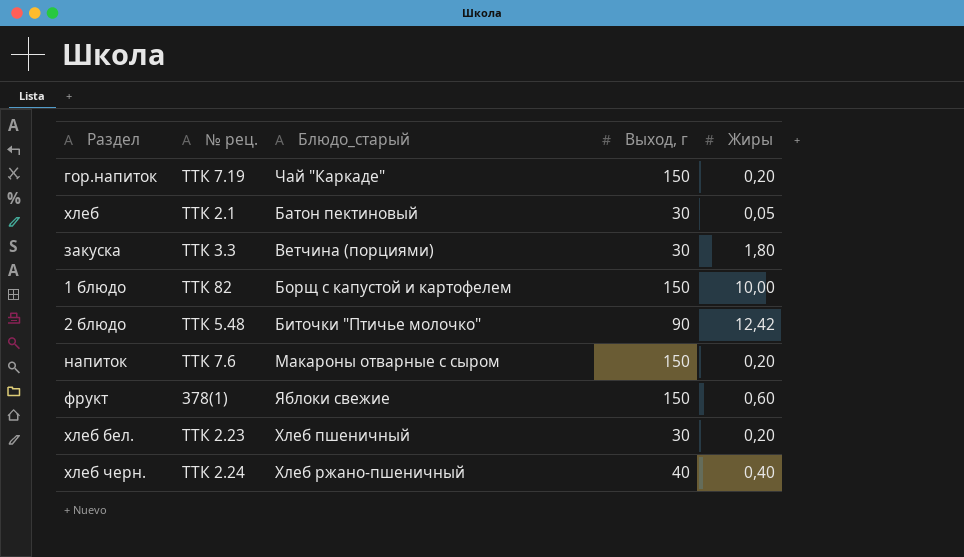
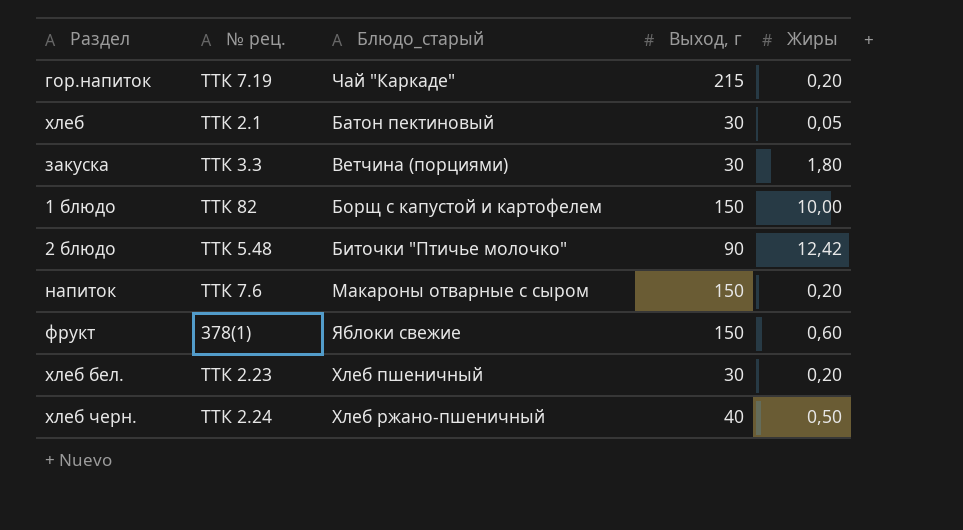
гор.напиток | Выход, г: 150 -> 215
хлеб черн. | Жиры: 0,40 -> 0,50

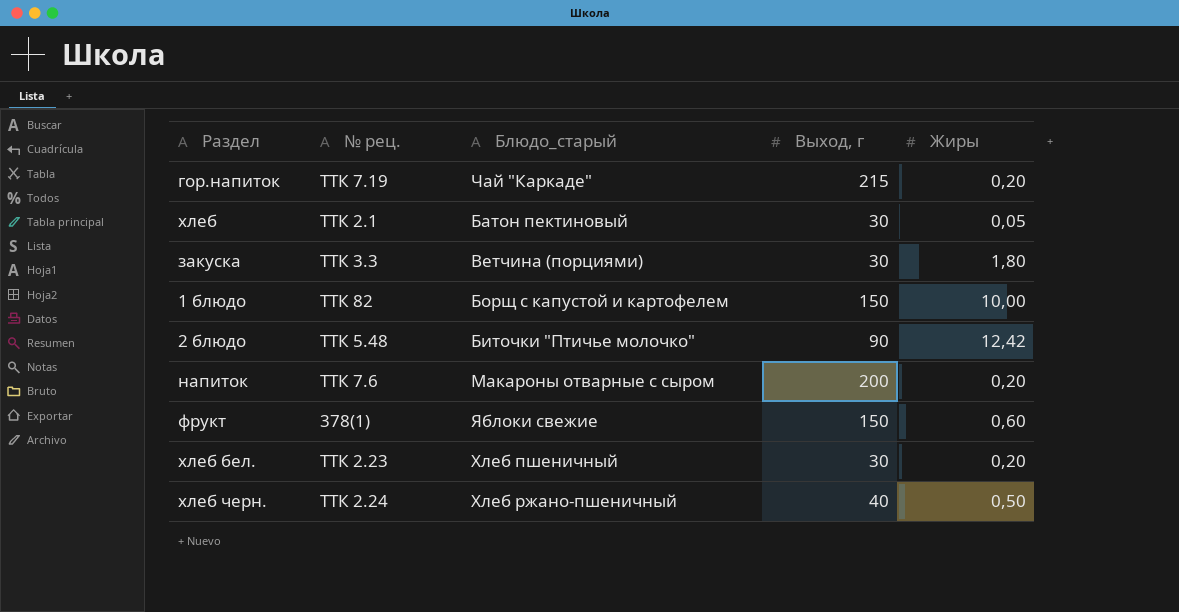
напиток | Выход, г: 150 -> 200

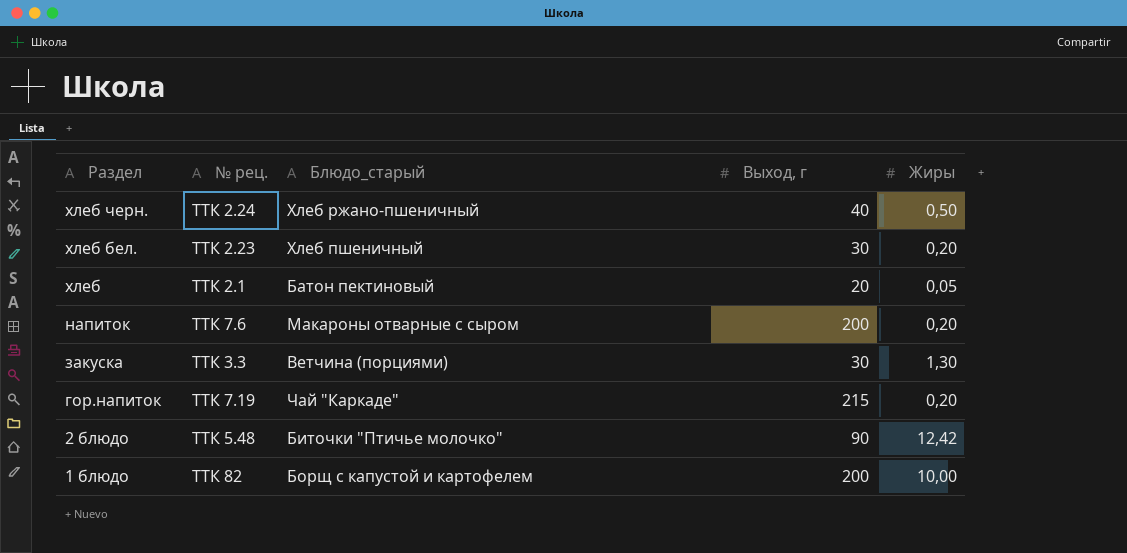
row order: none -> Раздел descending
row фрукт: 378(1) | Яблоки свежие | 150 | 0,60 -> none
хлеб | Выход, г: 30 -> 20
закуска | Жиры: 1,80 -> 1,30
1 блюдо | Выход, г: 150 -> 200

